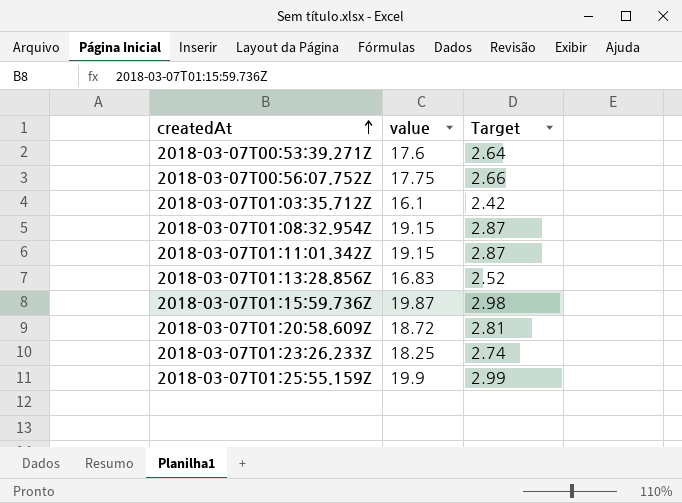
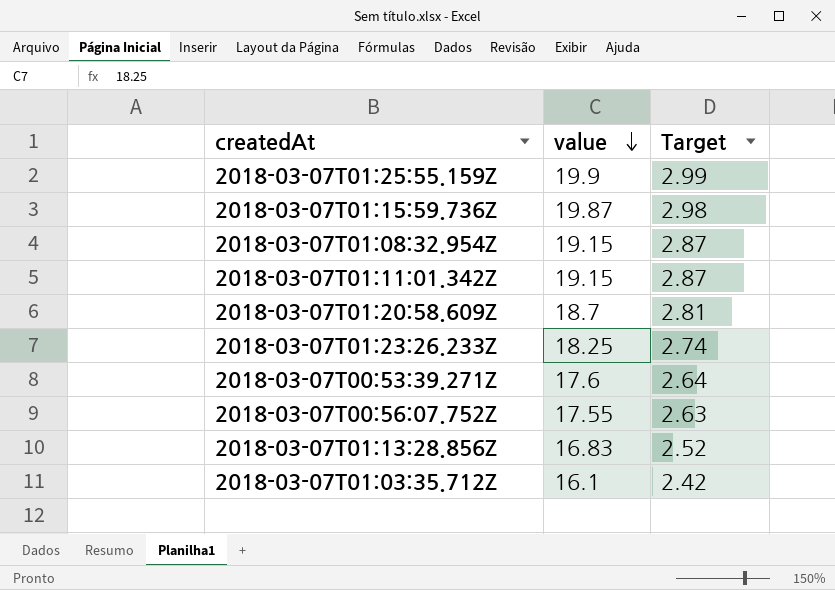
row order: createdAt ascending -> value descending
2018-03-07T01:20:58.609Z | value: 18.72 -> 18.7
2018-03-07T00:56:07.752Z | value: 17.75 -> 17.55
2018-03-07T00:56:07.752Z | Target: 2.66 -> 2.63

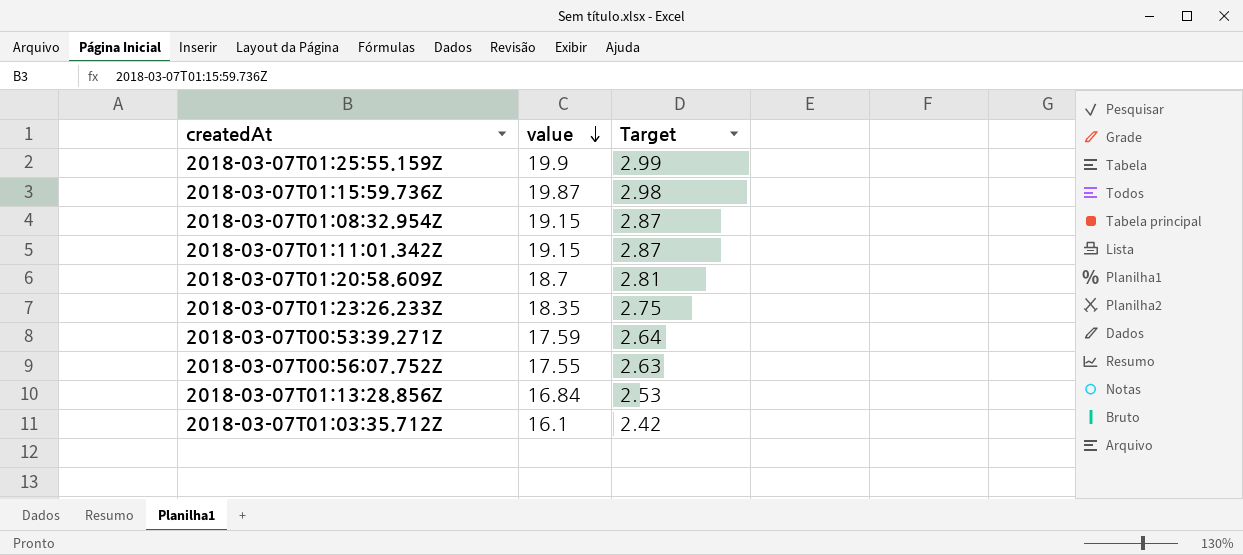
2018-03-07T01:23:26.233Z | value: 18.25 -> 18.35
2018-03-07T01:23:26.233Z | Target: 2.74 -> 2.75
2018-03-07T00:53:39.271Z | value: 17.6 -> 17.59
2018-03-07T01:13:28.856Z | value: 16.83 -> 16.84
2018-03-07T01:13:28.856Z | Target: 2.52 -> 2.53

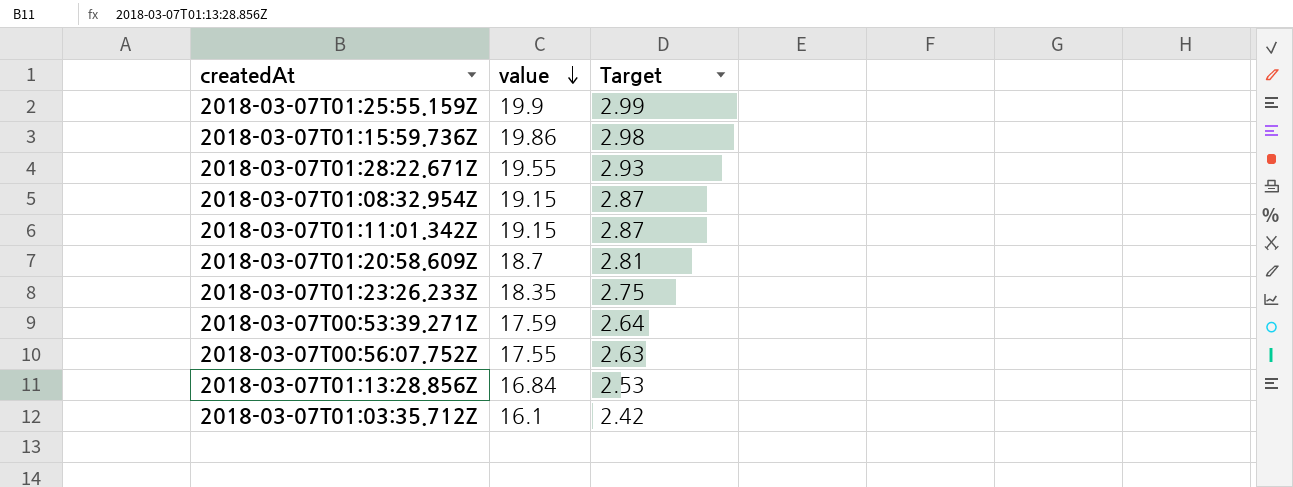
2018-03-07T01:15:59.736Z | value: 19.87 -> 19.86
row 2018-03-07T01:28:22.671Z: none -> 19.55 | 2.93

